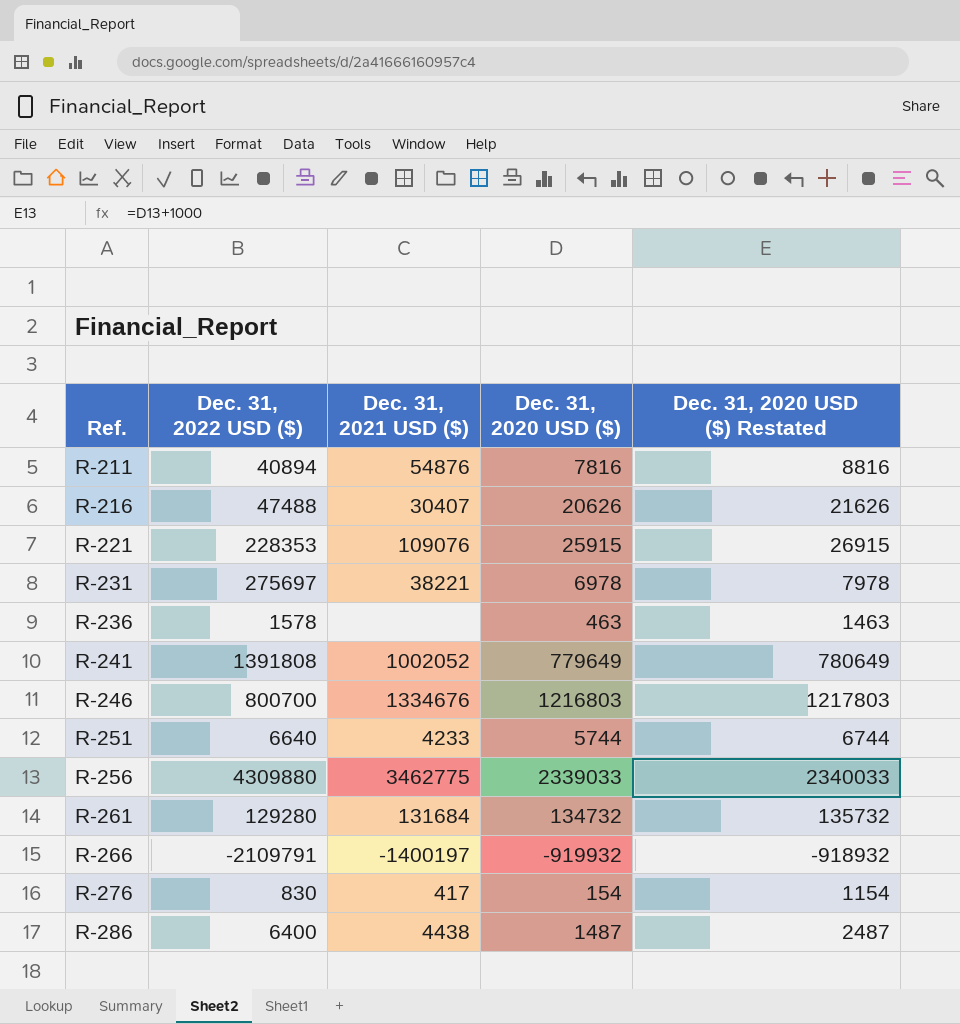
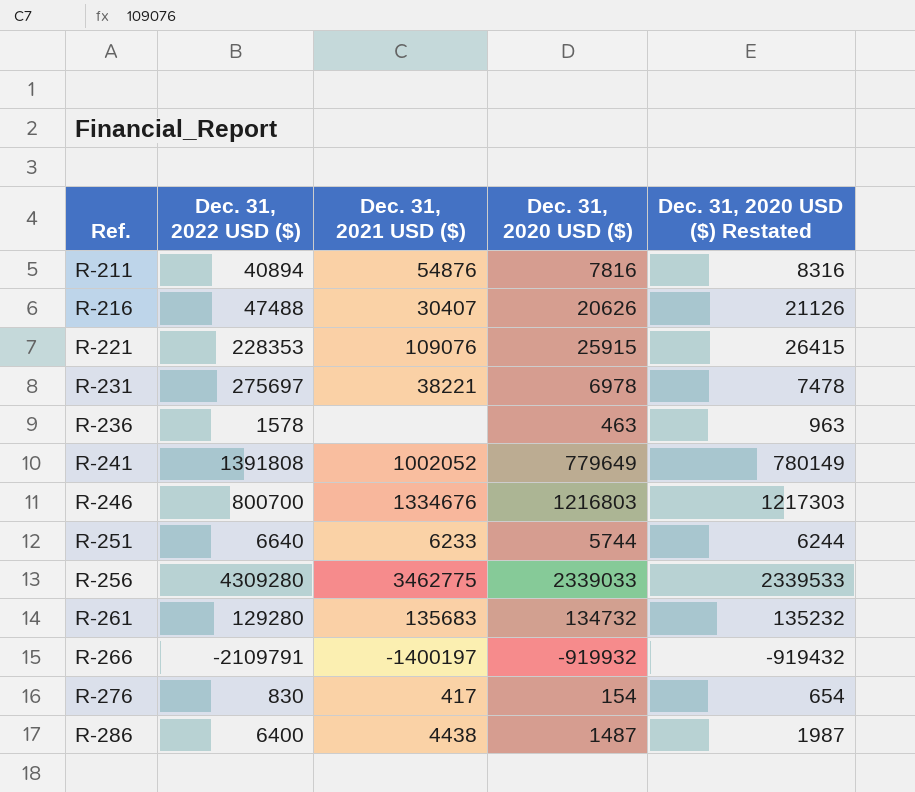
column Dec. 31, 2020 USD ($) Restated | formula: [Dec. 31, 2020 USD ($)] + 1000 -> [Dec. 31, 2020 USD ($)] + 500
R-251 | Dec. 31, 2021 USD ($): 4233 -> 6233
R-256 | Dec. 31, 2022 USD ($): 4309880 -> 4309280
R-261 | Dec. 31, 2021 USD ($): 131684 -> 135683

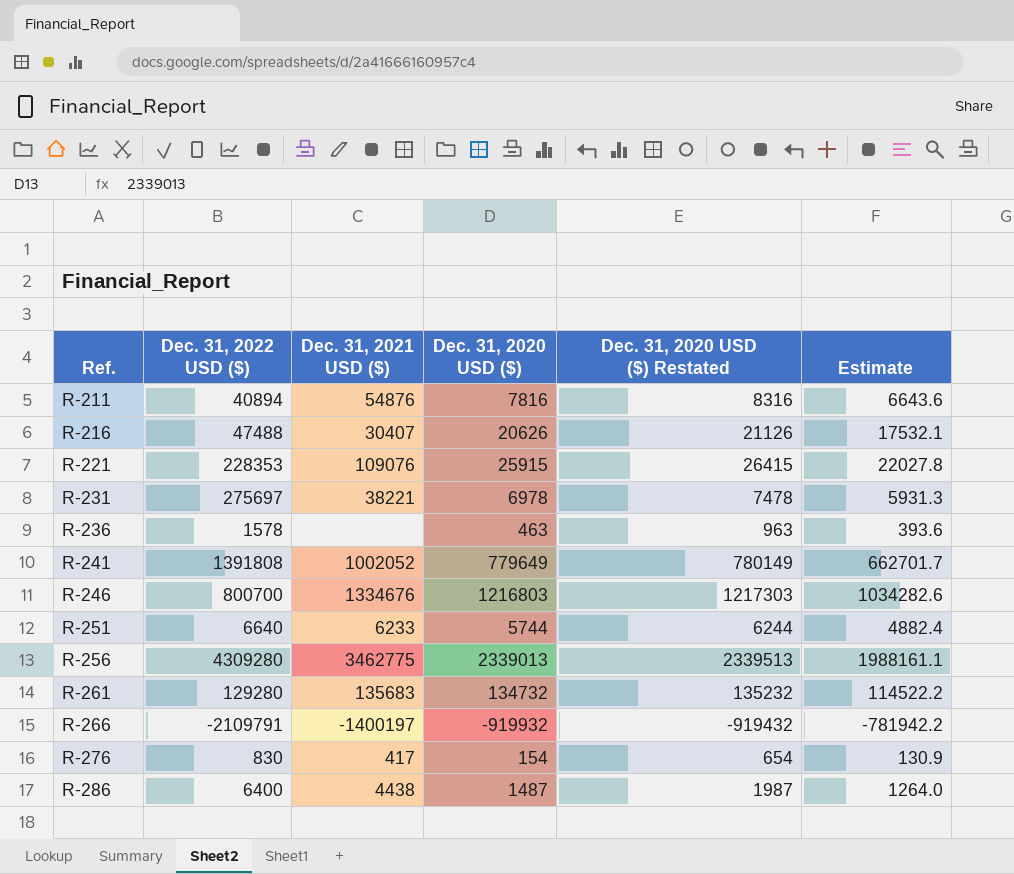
column Estimate | formula: none -> [Dec. 31, 2020 USD ($)] * 0.85
R-256 | Dec. 31, 2020 USD ($): 2339033 -> 2339013
R-256 | Dec. 31, 2020 USD ($) Restated: 2339533 -> 2339513

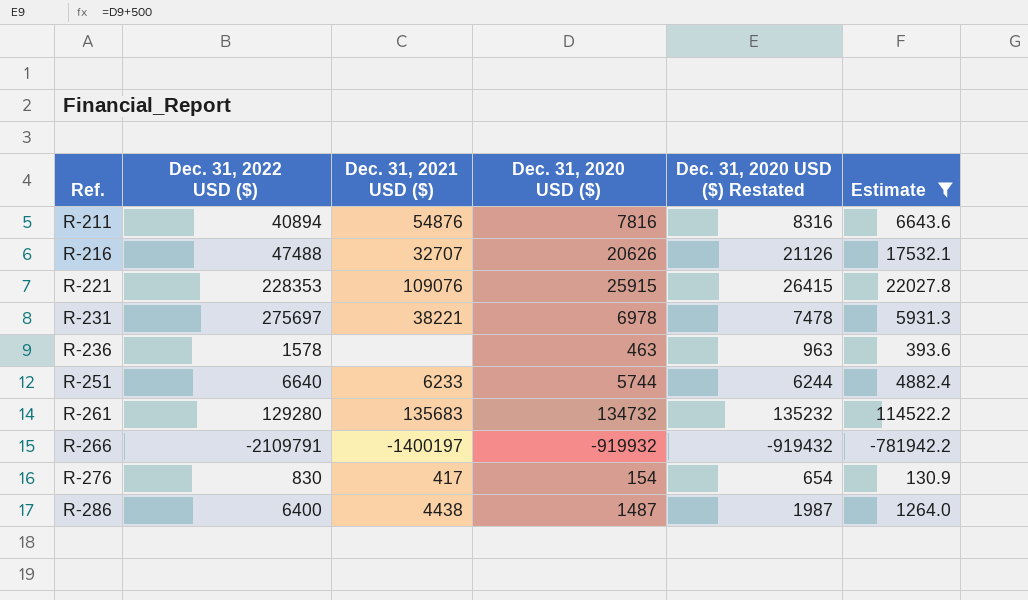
filter: none -> Estimate <= 114522.2
R-216 | Dec. 31, 2021 USD ($): 30407 -> 32707

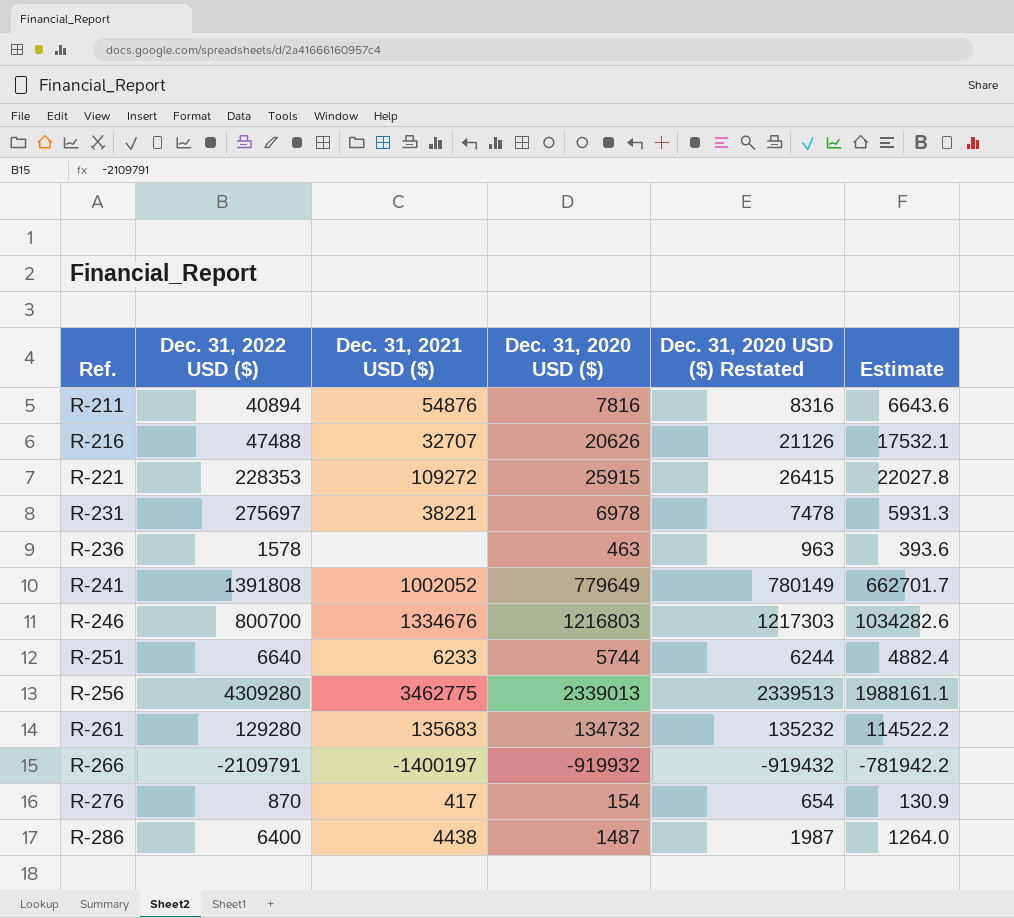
filter: Estimate <= 114522.2 -> none
R-221 | Dec. 31, 2021 USD ($): 109076 -> 109272
R-276 | Dec. 31, 2022 USD ($): 830 -> 870

